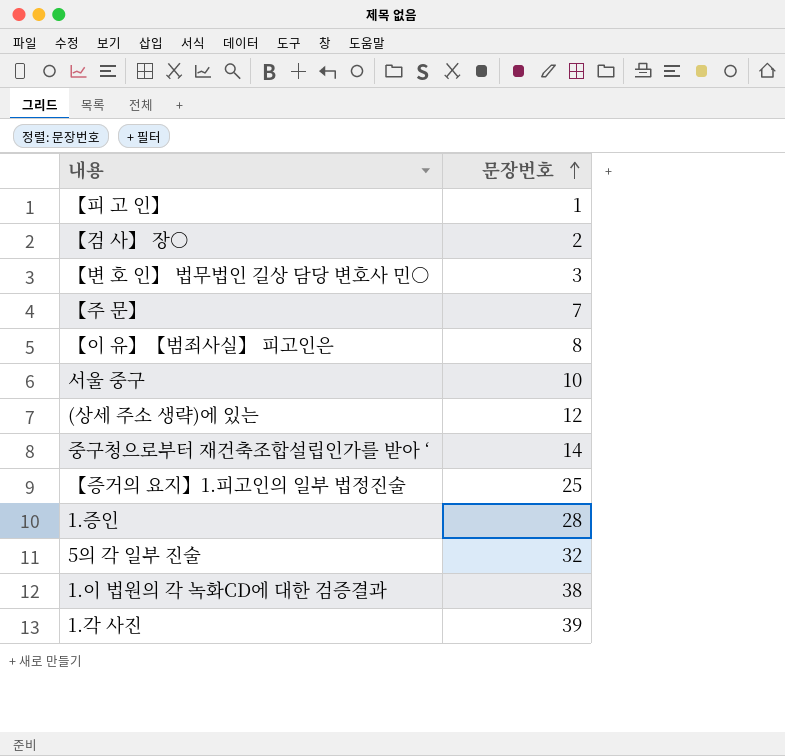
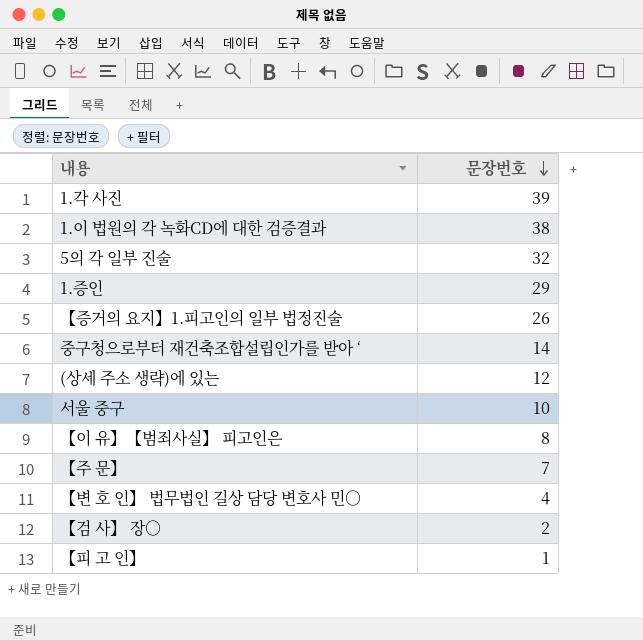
row order: 문장번호 ascending -> 문장번호 descending
1.증인 | 문장번호: 28 -> 29
【증거의 요지】1.피고인의 일부 법정진술 | 문장번호: 25 -> 26
【변 호 인】 법무법인 길상 담당 변호사 민○ | 문장번호: 3 -> 4

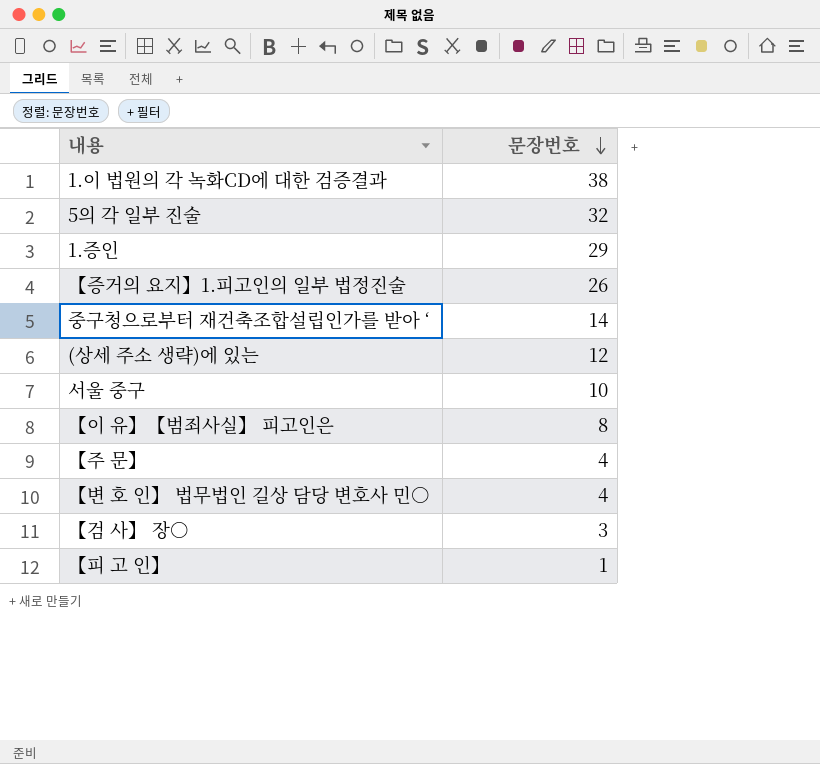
row 1.각 사진: 39 -> none
【주 문】 | 문장번호: 7 -> 4
【검 사】 장○ | 문장번호: 2 -> 3

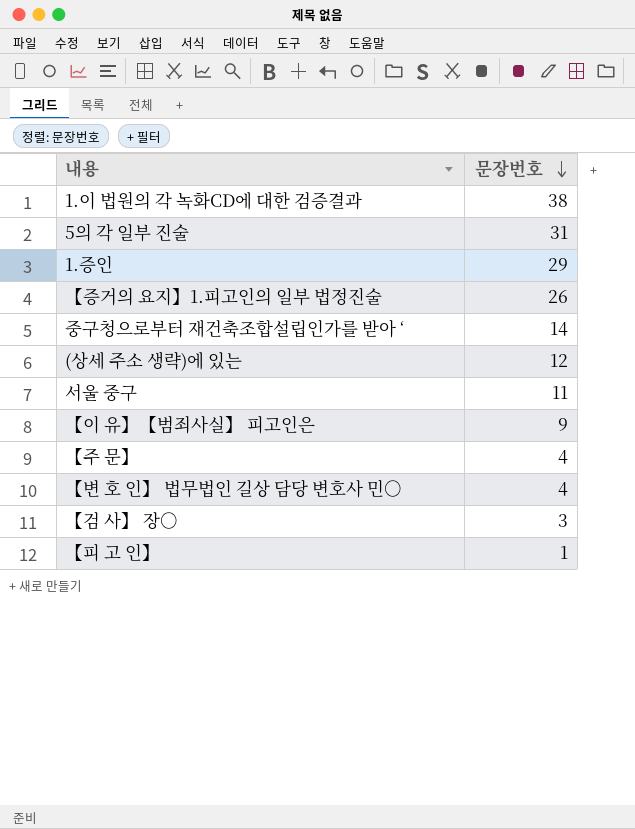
5의 각 일부 진술 | 문장번호: 32 -> 31
서울 중구 | 문장번호: 10 -> 11
【이 유】【범죄사실】 피고인은 | 문장번호: 8 -> 9

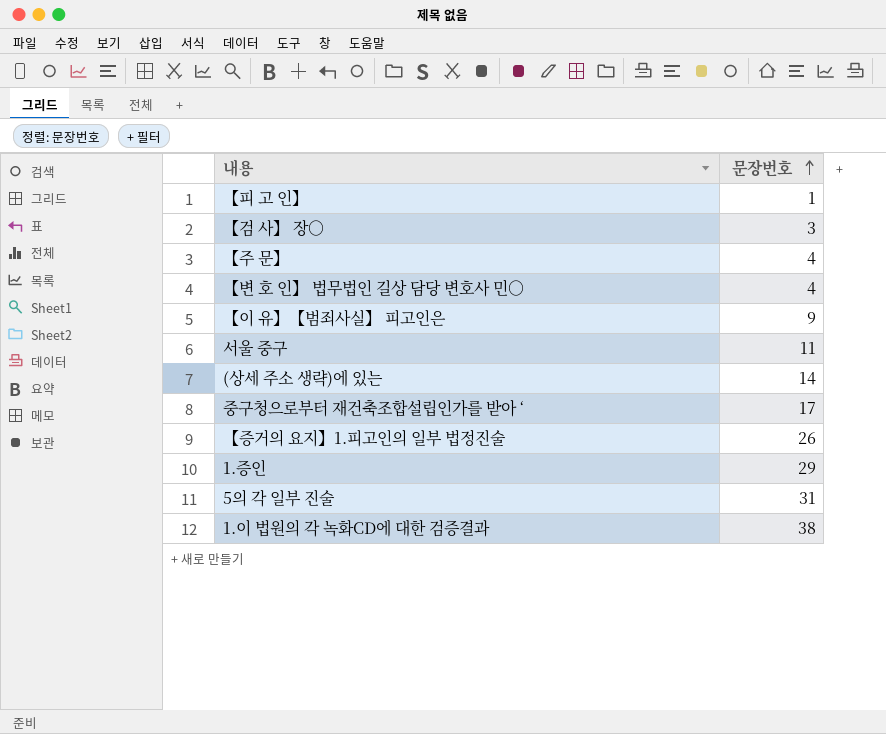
row order: 문장번호 descending -> 문장번호 ascending
(상세 주소 생략)에 있는 | 문장번호: 12 -> 14
중구청으로부터 재건축조합설립인가를 받아 ‘ | 문장번호: 14 -> 17

